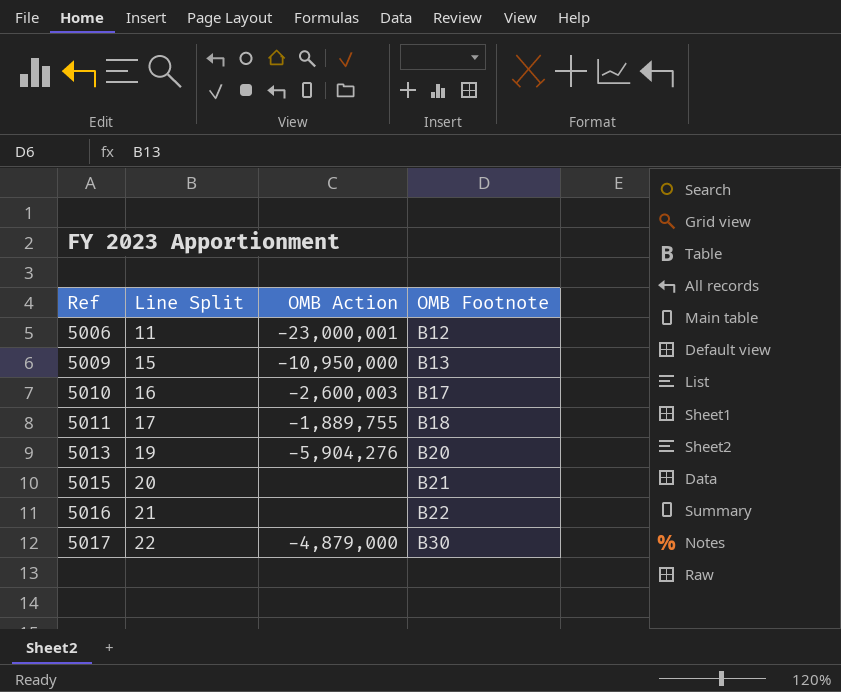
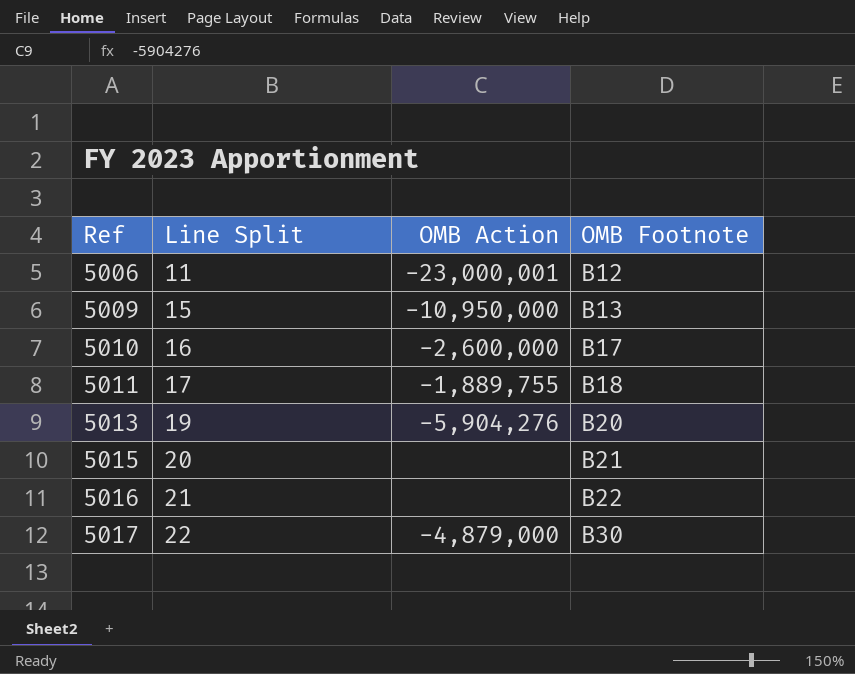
5010 | OMB Action: -2,600,003 -> -2,600,000

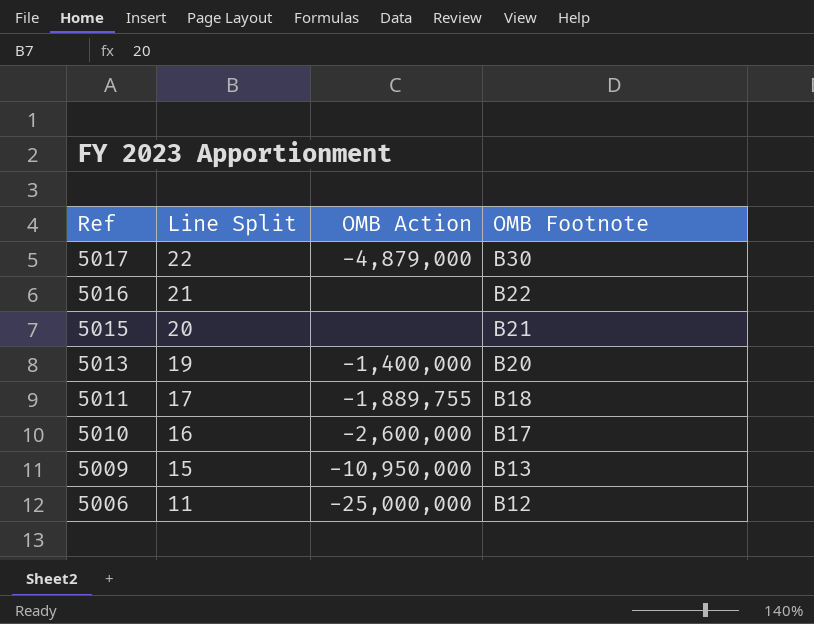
row order: Ref ascending -> Ref descending
5013 | OMB Action: -5,904,276 -> -1,400,000
5006 | OMB Action: -23,000,001 -> -25,000,000

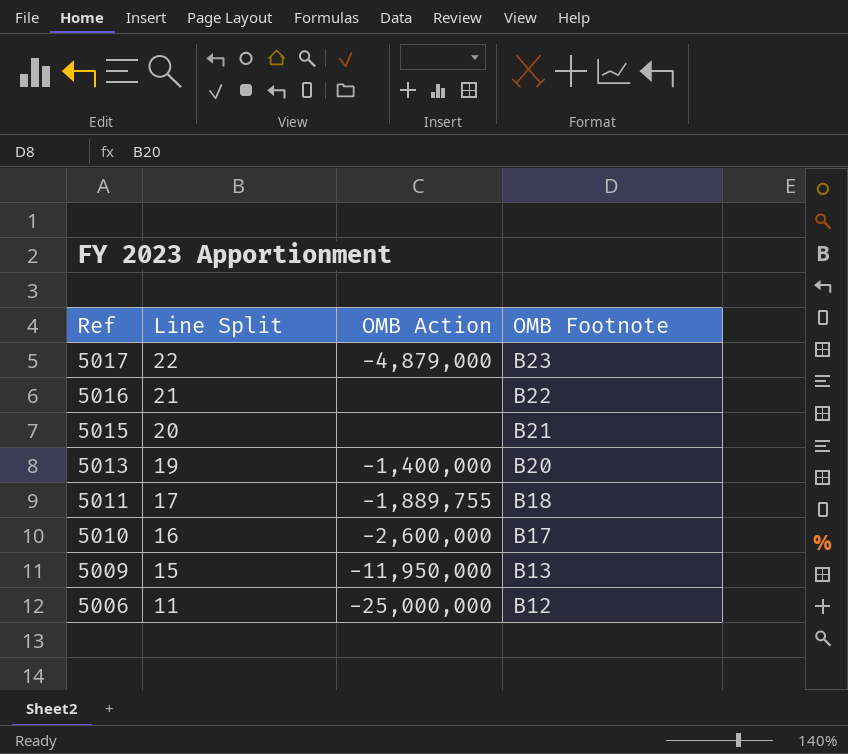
5017 | OMB Footnote: B30 -> B23
5009 | OMB Action: -10,950,000 -> -11,950,000

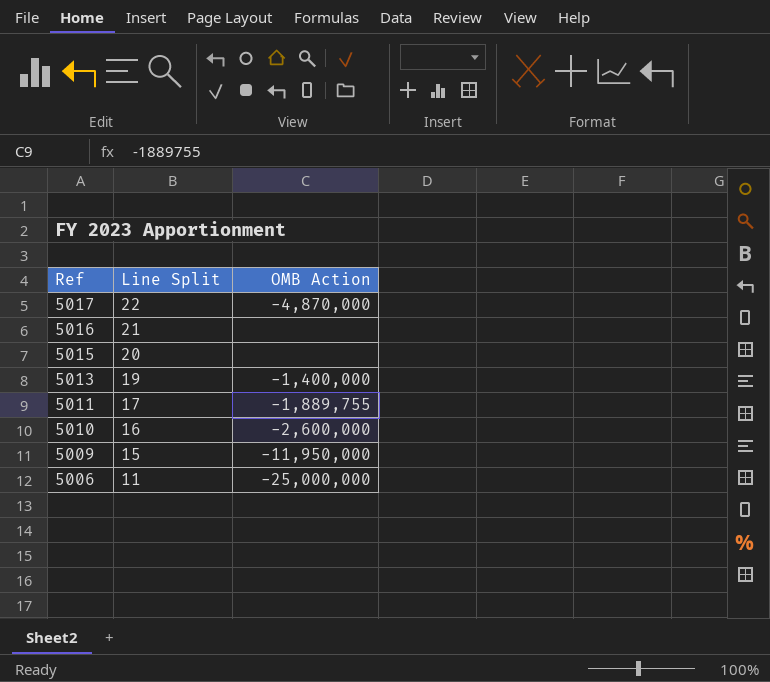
column OMB Footnote | position: 4 -> none
5017 | OMB Action: -4,879,000 -> -4,870,000

